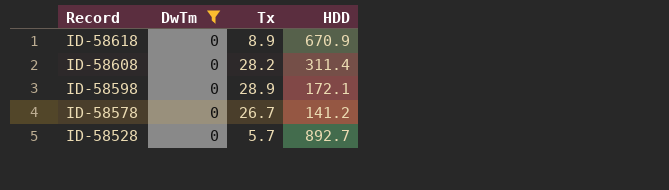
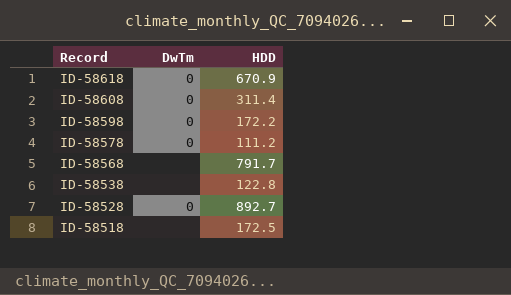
filter: DwTm = 0 -> none
column Tx | position: 3 -> none
ID-58598 | HDD: 172.1 -> 172.2
ID-58578 | HDD: 141.2 -> 111.2

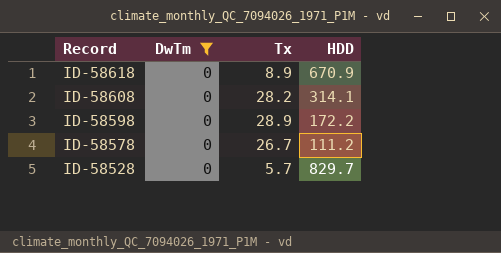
filter: none -> DwTm = 0
column Tx | position: none -> 3
ID-58608 | HDD: 311.4 -> 314.1
ID-58528 | HDD: 892.7 -> 829.7

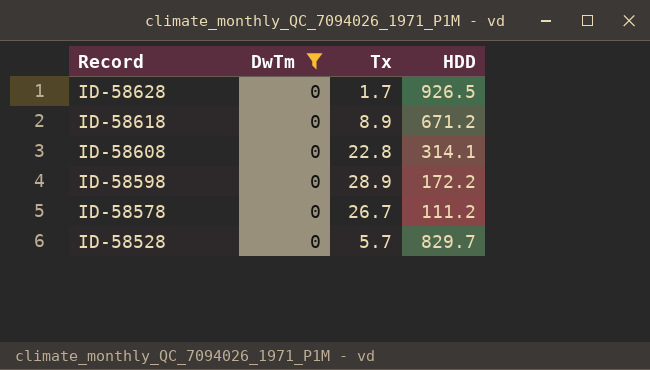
row ID-58628: none -> 0 | 1.7 | 926.5
ID-58618 | HDD: 670.9 -> 671.2
ID-58608 | Tx: 28.2 -> 22.8

